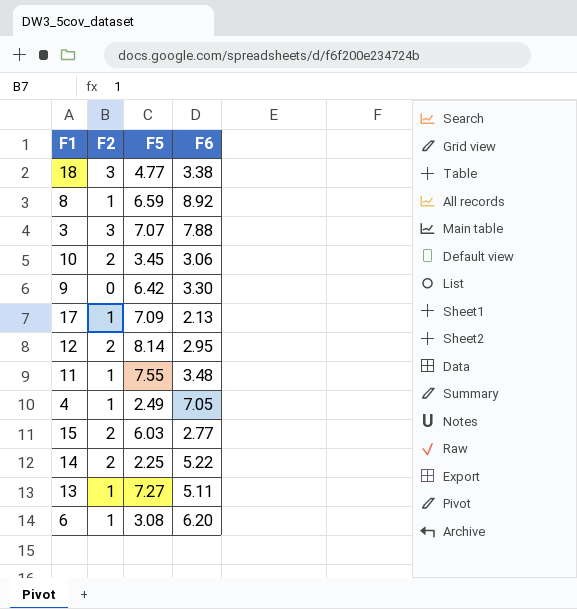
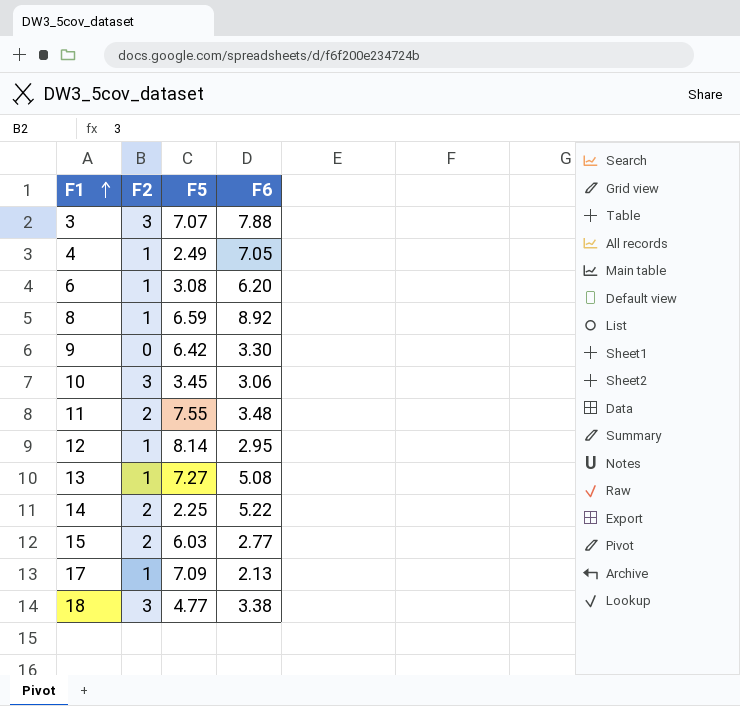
row order: none -> F1 ascending
10 | F2: 2 -> 3
11 | F2: 1 -> 2
12 | F2: 2 -> 1
13 | F6: 5.11 -> 5.08

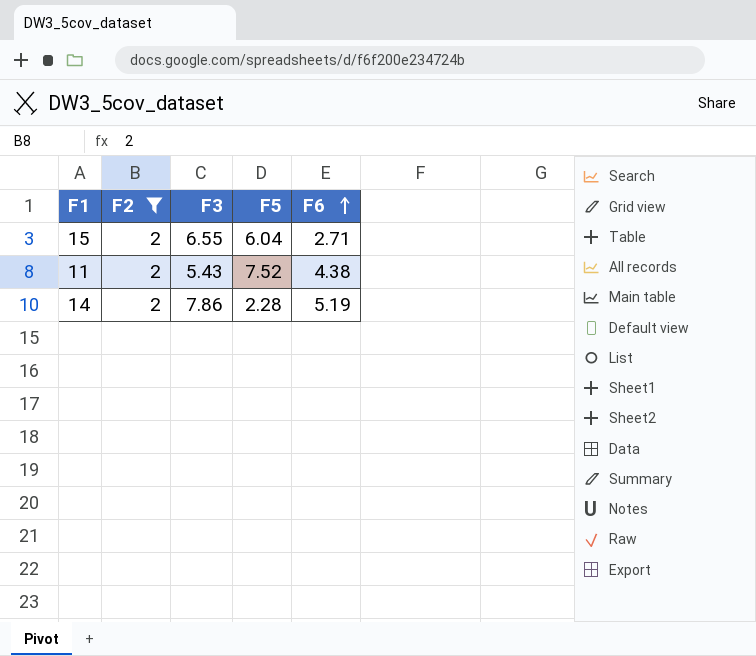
filter: none -> F2 = 2
row order: F1 ascending -> F6 ascending
column F3 | position: none -> 3
15 | F5: 6.03 -> 6.04
15 | F6: 2.77 -> 2.71
11 | F5: 7.55 -> 7.52
11 | F6: 3.48 -> 4.38
14 | F5: 2.25 -> 2.28
14 | F6: 5.22 -> 5.19

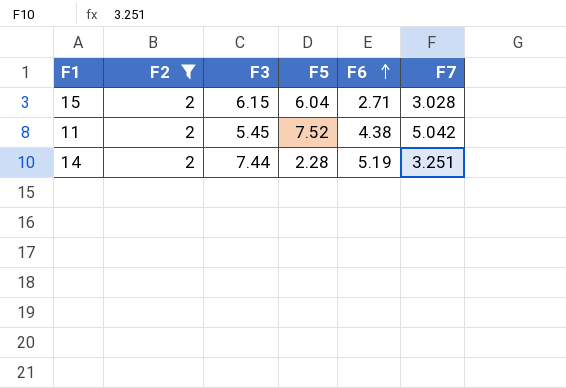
column F7 | position: none -> 6
15 | F3: 6.55 -> 6.15
11 | F3: 5.43 -> 5.45
14 | F3: 7.86 -> 7.44

